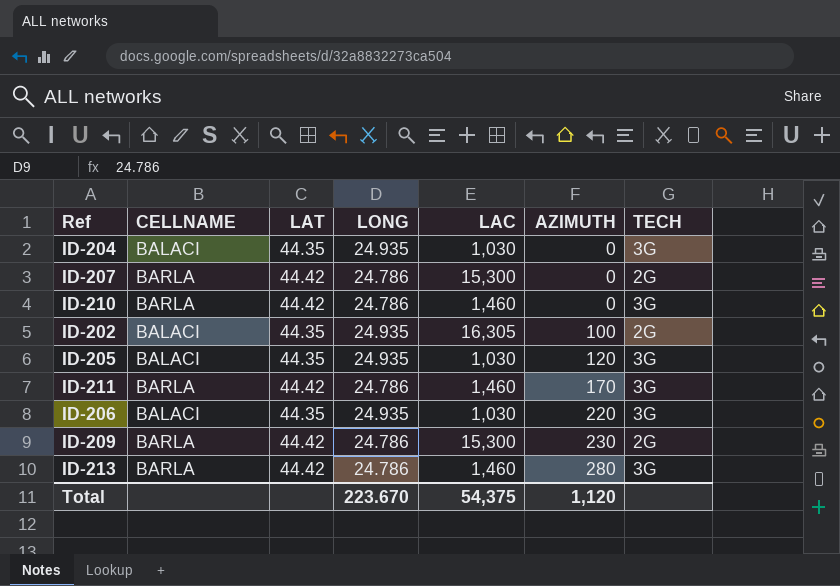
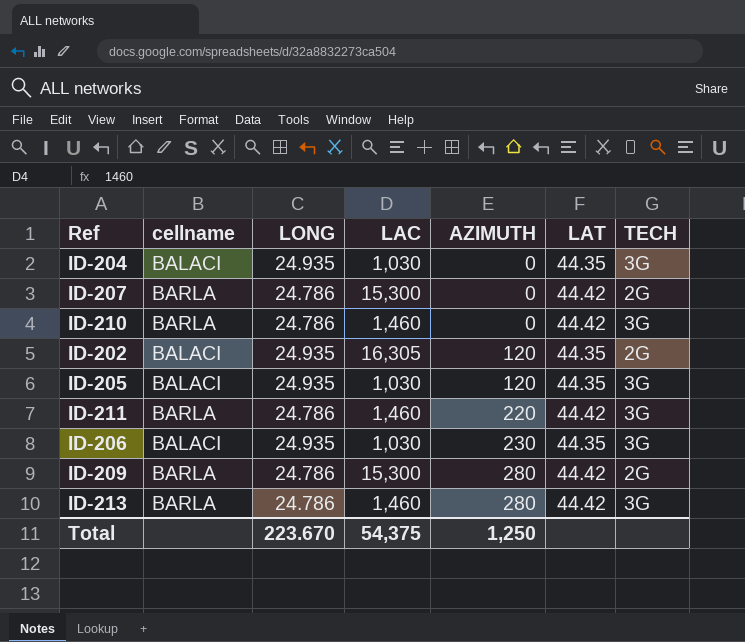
column name: CELLNAME -> cellname
column LAT | position: 3 -> 6
ID-202 | AZIMUTH: 100 -> 120
ID-211 | AZIMUTH: 170 -> 220
ID-206 | AZIMUTH: 220 -> 230
ID-209 | AZIMUTH: 230 -> 280
Total | AZIMUTH: 1,120 -> 1,250

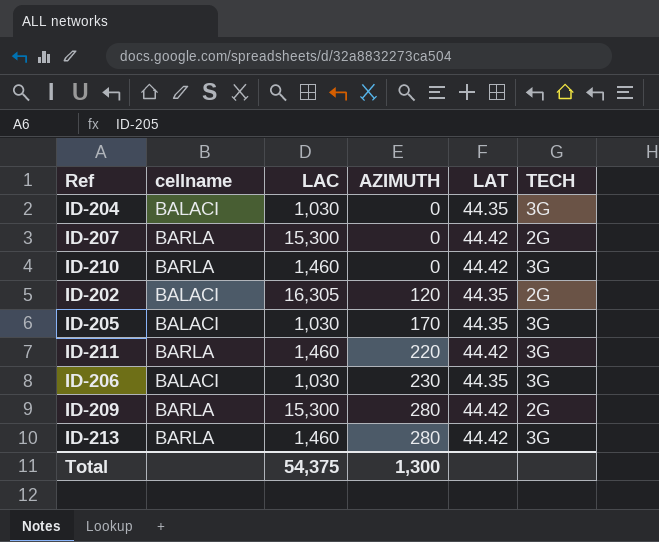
column LONG | position: 3 -> none
ID-205 | AZIMUTH: 120 -> 170
Total | AZIMUTH: 1,250 -> 1,300

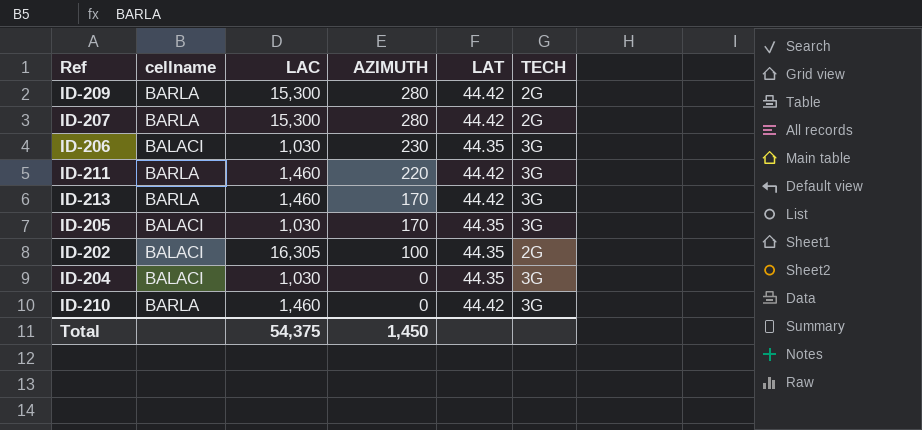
row order: AZIMUTH ascending -> AZIMUTH descending
ID-207 | AZIMUTH: 0 -> 280
ID-213 | AZIMUTH: 280 -> 170
ID-202 | AZIMUTH: 120 -> 100
Total | AZIMUTH: 1,300 -> 1,450

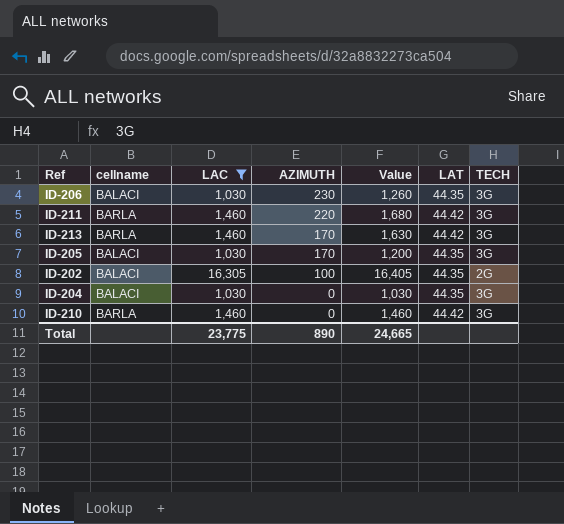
filter: none -> LAC != 15,300
column Value | formula: none -> [LAC] + [AZIMUTH]
Total | LAC: 54,375 -> 23,775
Total | AZIMUTH: 1,450 -> 890

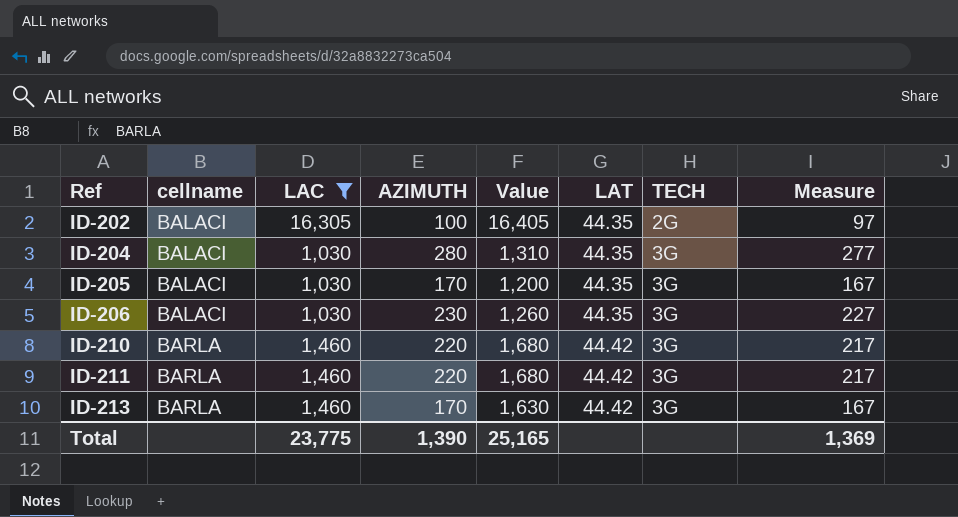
row order: AZIMUTH descending -> Ref ascending
column Measure | formula: none -> [AZIMUTH] - 3
ID-204 | AZIMUTH: 0 -> 280
ID-204 | Value: 1,030 -> 1,310
ID-210 | AZIMUTH: 0 -> 220
ID-210 | Value: 1,460 -> 1,680
Total | AZIMUTH: 890 -> 1,390
Total | Value: 24,665 -> 25,165

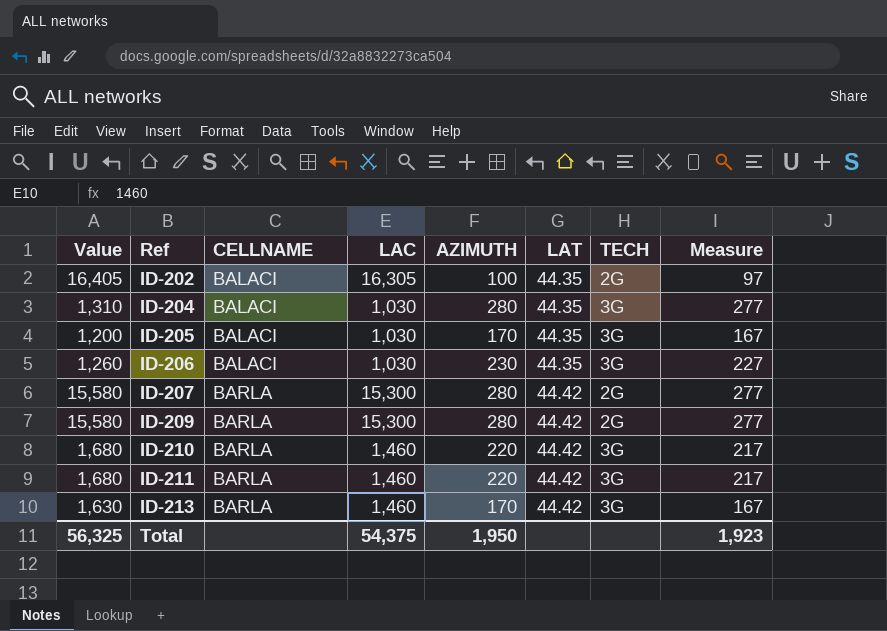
filter: LAC != 15,300 -> none
column Value | position: 5 -> 1
column name: cellname -> CELLNAME
Total | Value: 25,165 -> 56,325
Total | LAC: 23,775 -> 54,375
Total | AZIMUTH: 1,390 -> 1,950
Total | Measure: 1,369 -> 1,923

